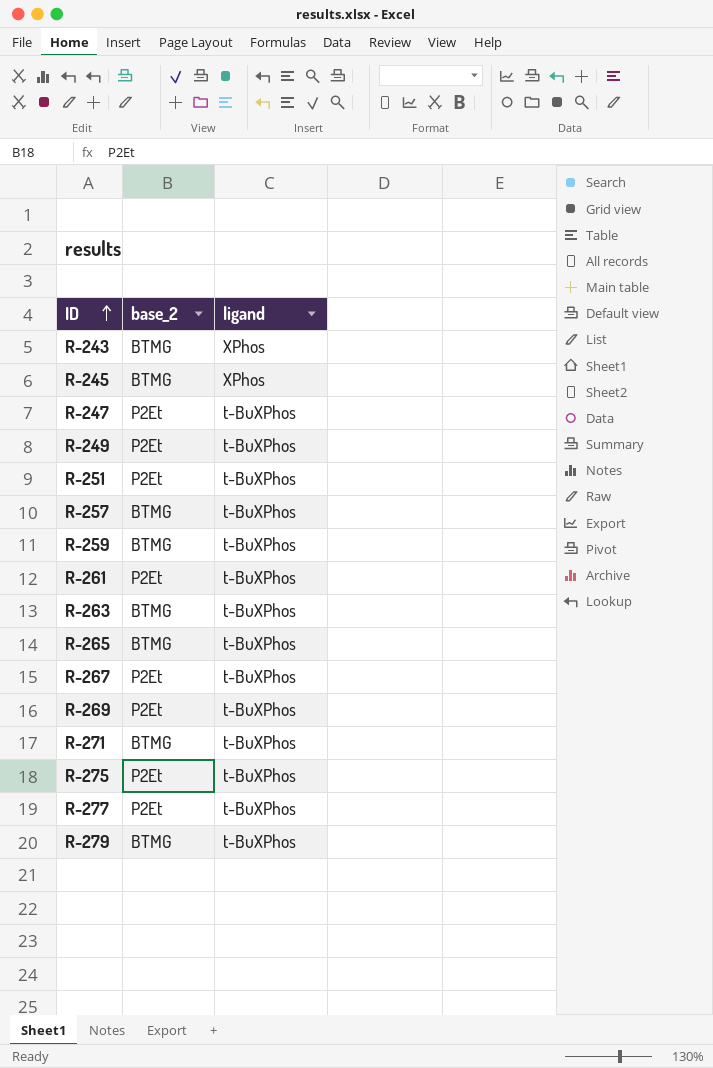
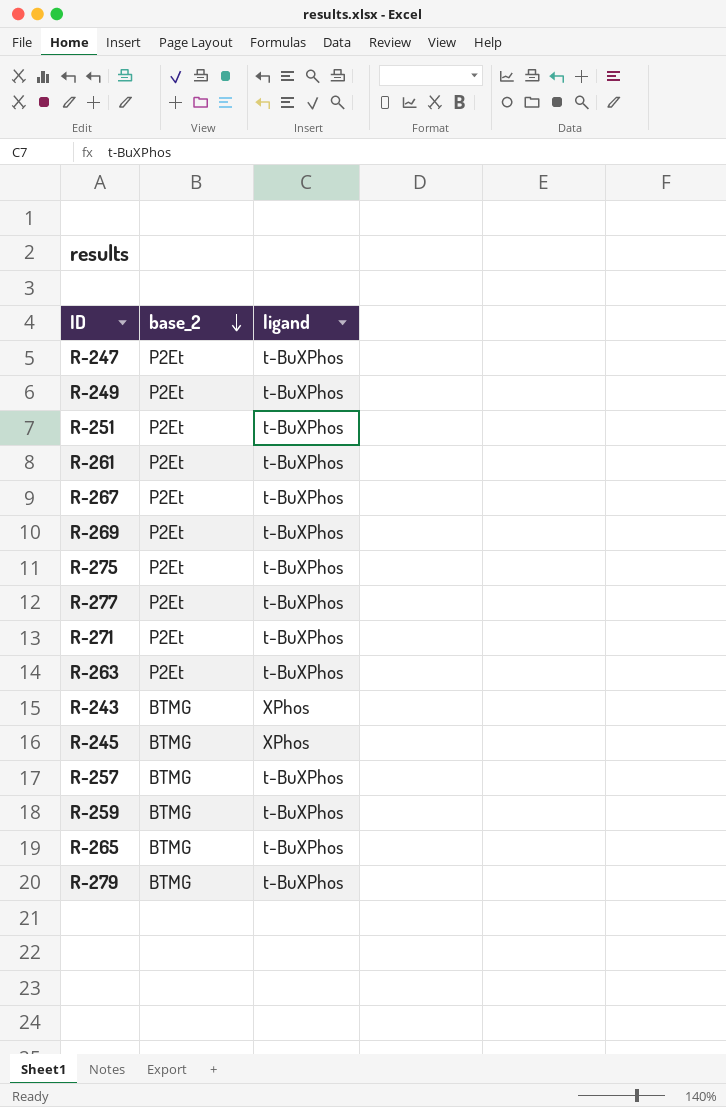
row order: ID ascending -> base_2 descending
R-271 | base_2: BTMG -> P2Et
R-263 | base_2: BTMG -> P2Et

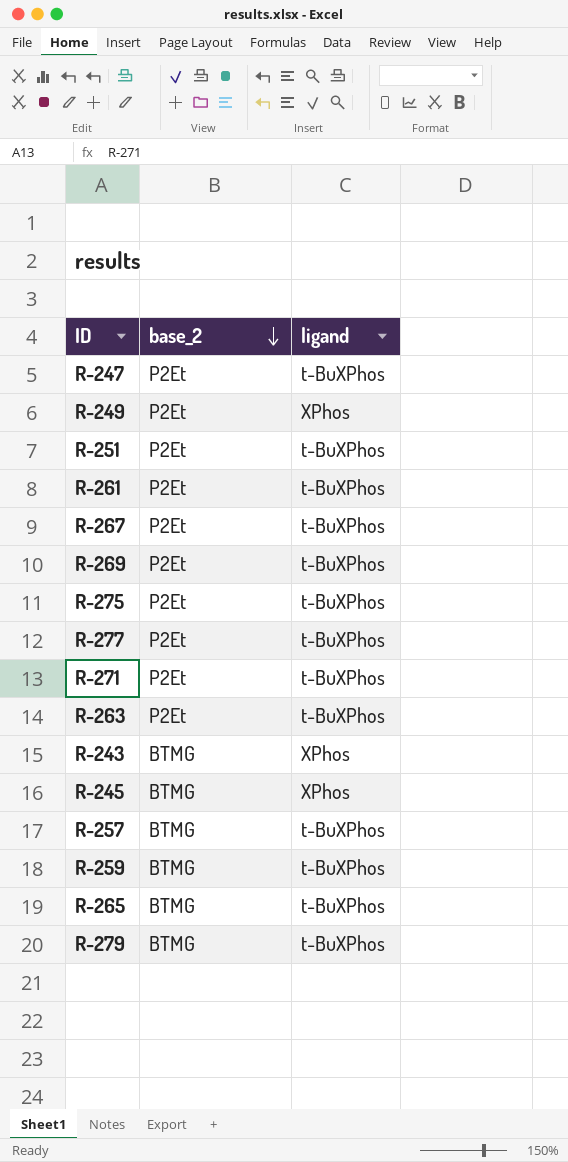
R-249 | ligand: t-BuXPhos -> XPhos

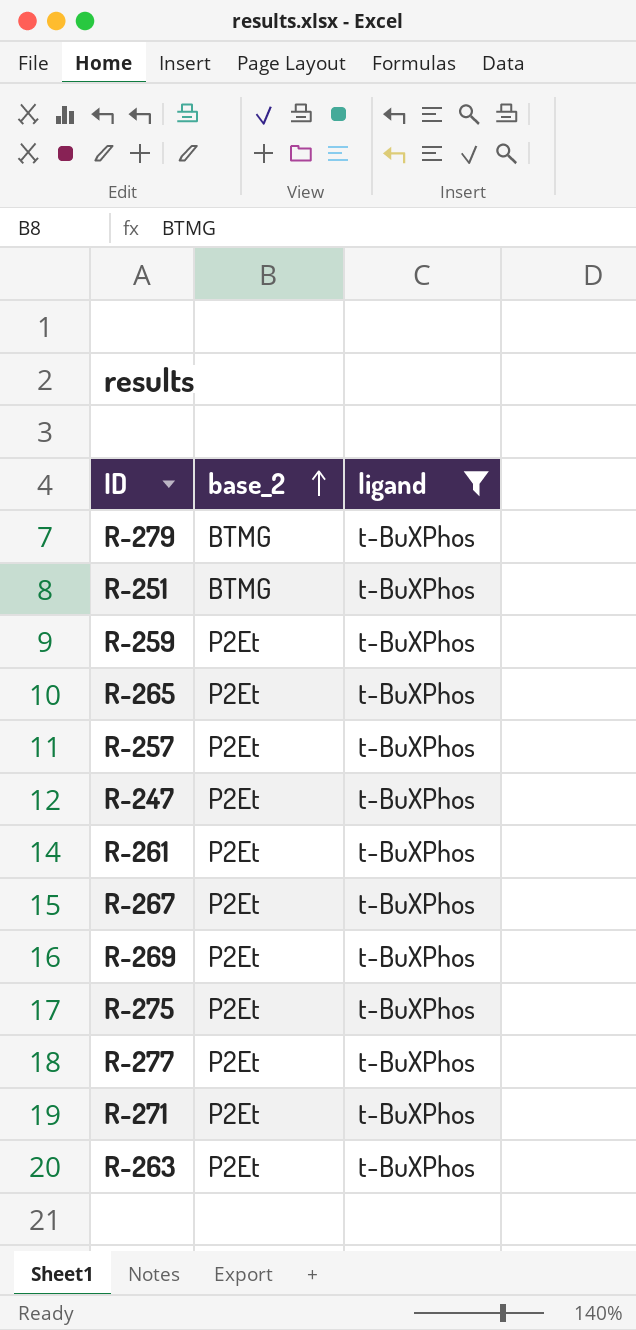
filter: none -> ligand = t-BuXPhos
row order: base_2 descending -> base_2 ascending
R-251 | base_2: P2Et -> BTMG
R-259 | base_2: BTMG -> P2Et
R-265 | base_2: BTMG -> P2Et
R-257 | base_2: BTMG -> P2Et

